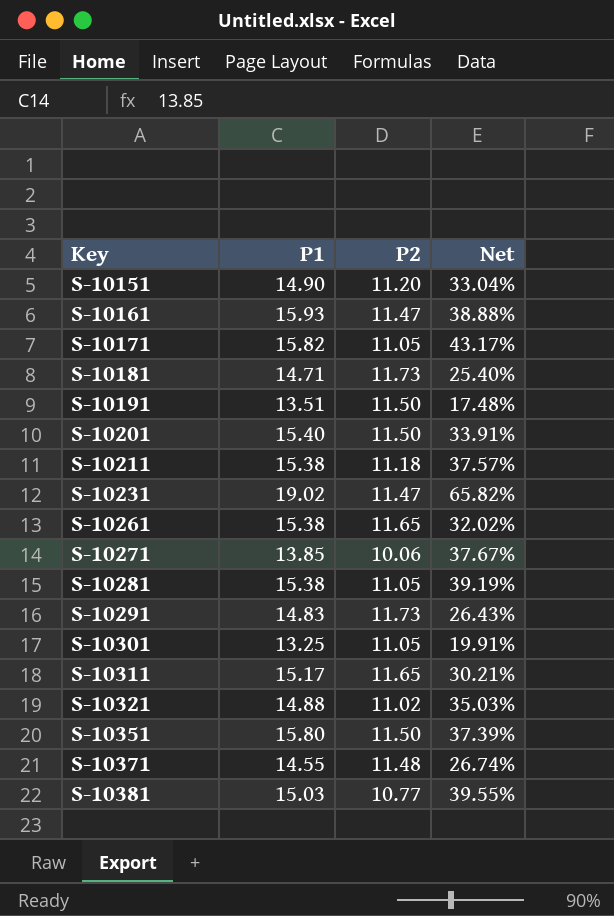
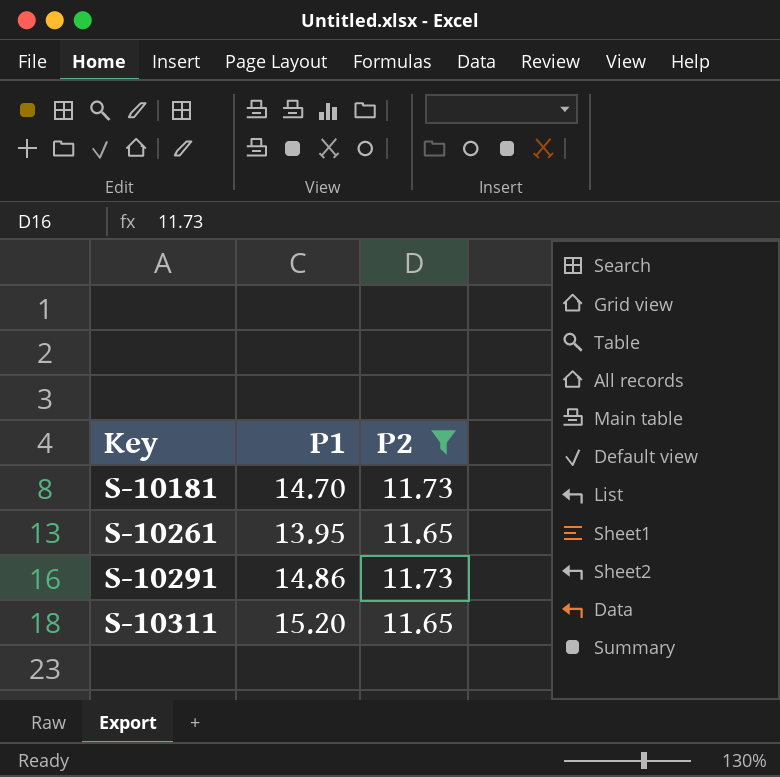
filter: none -> P2 >= 11.65
column Net | formula: ([P1] - [P2]) / [P2] -> none
S-10181 | P1: 14.71 -> 14.70
S-10261 | P1: 15.38 -> 13.95
S-10291 | P1: 14.83 -> 14.86
S-10311 | P1: 15.17 -> 15.20

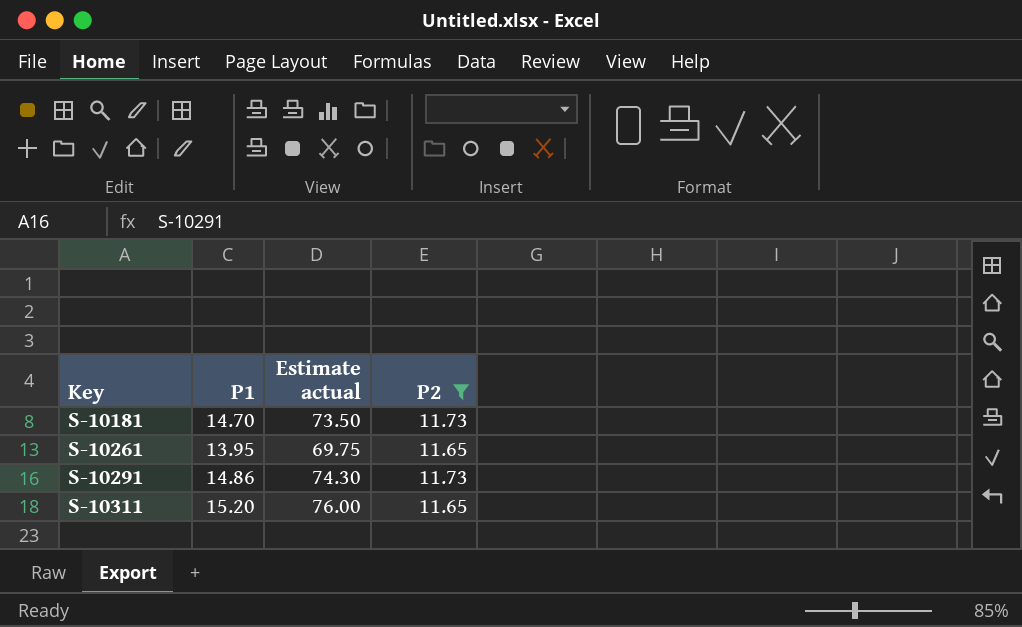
column Estimate actual | formula: none -> [P1] * 5

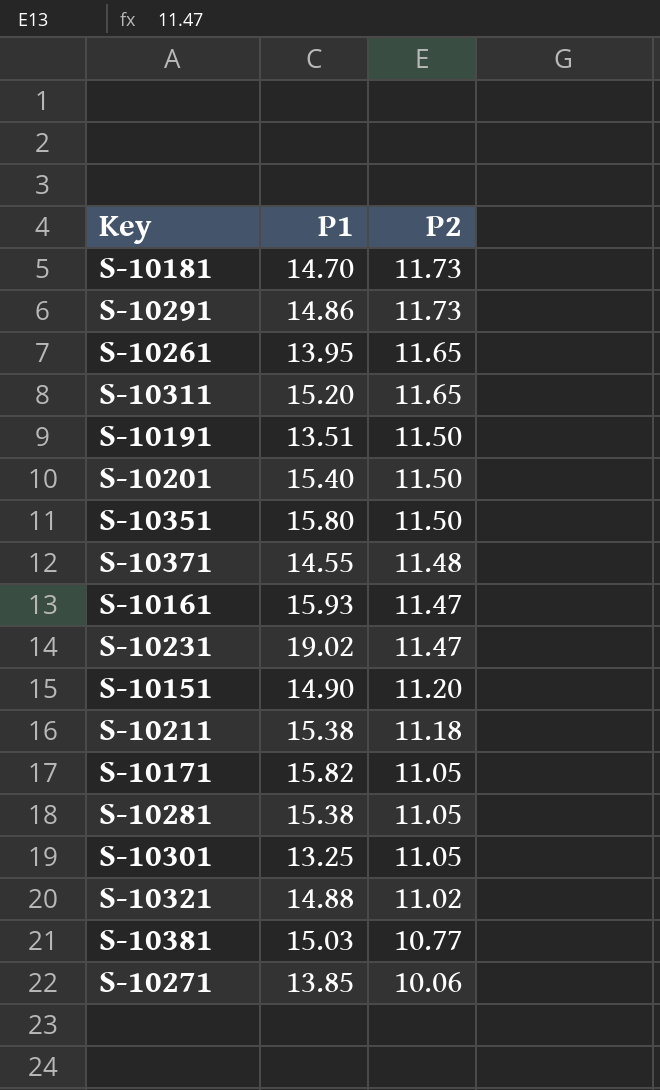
filter: P2 >= 11.65 -> none
row order: Key ascending -> P2 descending
column Estimate actual | formula: [P1] * 5 -> none

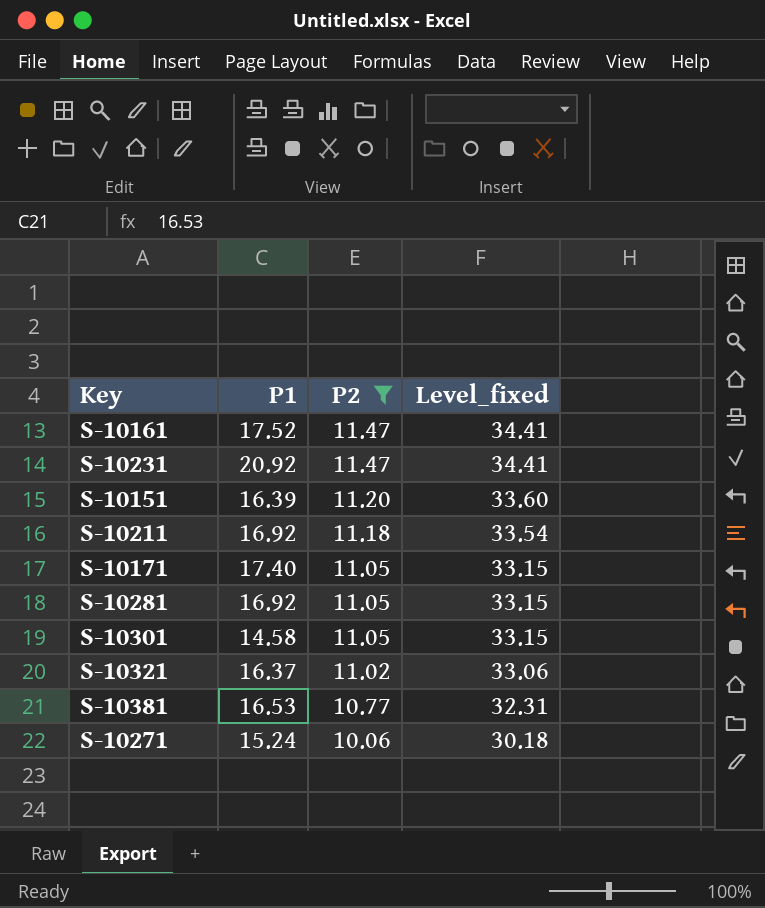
filter: none -> P2 <= 11.47
column Level_fixed | formula: none -> [P2] * 3
S-10161 | P1: 15.93 -> 17.52
S-10231 | P1: 19.02 -> 20.92
S-10151 | P1: 14.90 -> 16.39
S-10211 | P1: 15.38 -> 16.92
S-10171 | P1: 15.82 -> 17.40
S-10281 | P1: 15.38 -> 16.92
S-10301 | P1: 13.25 -> 14.58
S-10321 | P1: 14.88 -> 16.37
S-10381 | P1: 15.03 -> 16.53
S-10271 | P1: 13.85 -> 15.24

